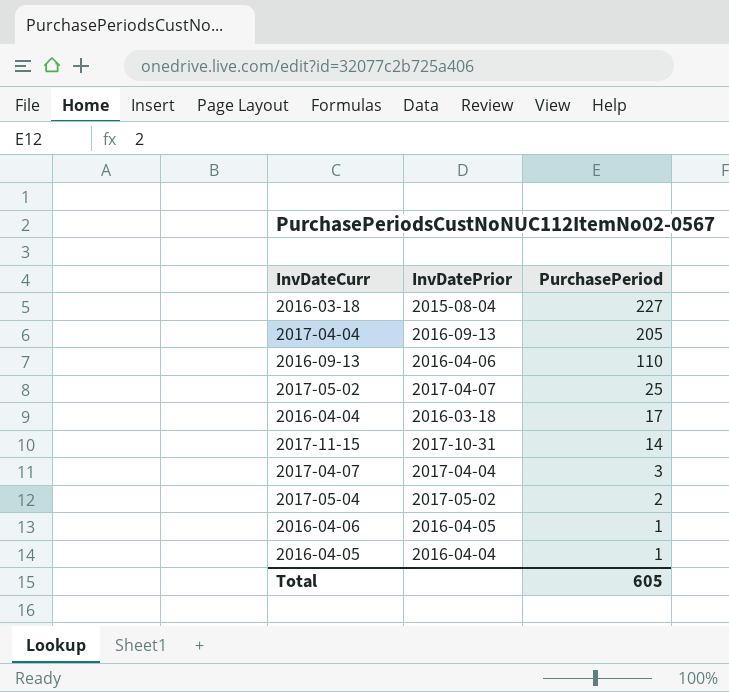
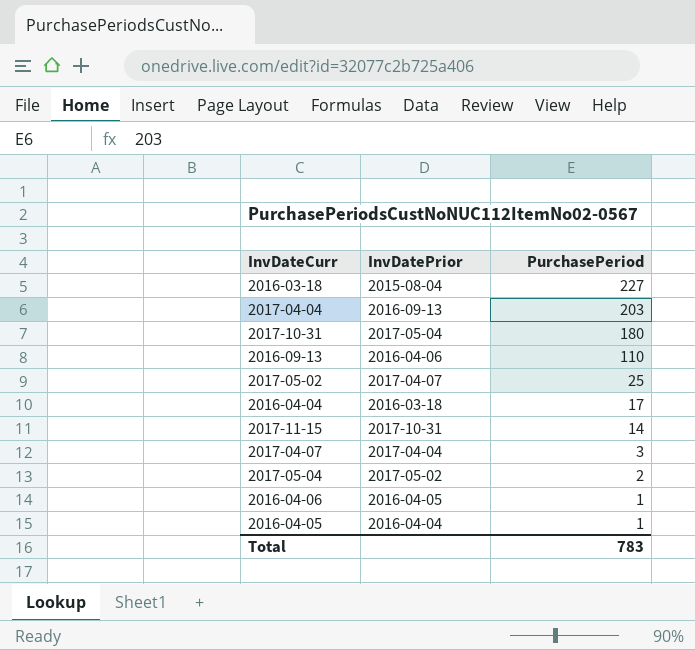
2017-04-04 | PurchasePeriod: 205 -> 203
row 2017-10-31: none -> 2017-05-04 | 180
Total | PurchasePeriod: 605 -> 783

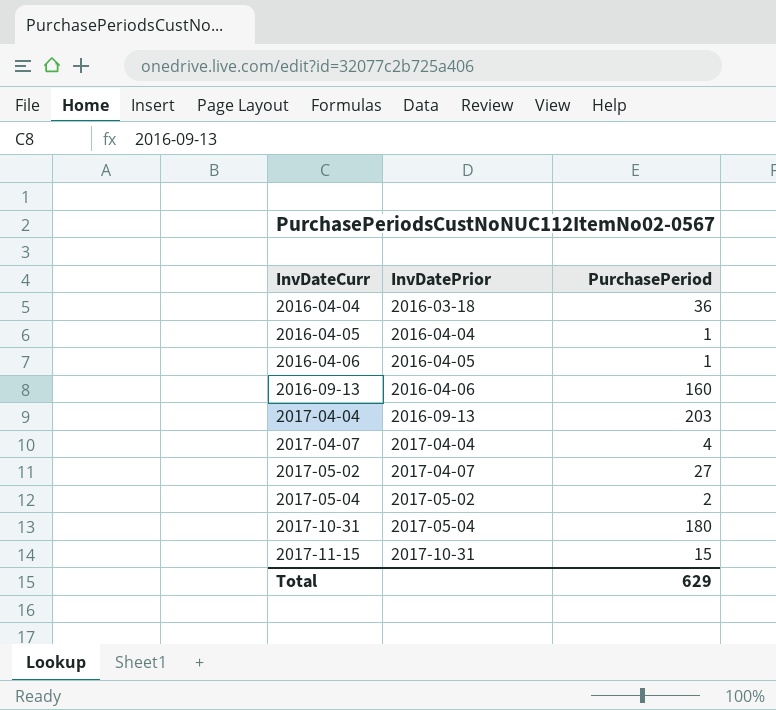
row order: PurchasePeriod descending -> InvDateCurr ascending
row 2016-03-18: 2015-08-04 | 227 -> none
2016-04-04 | PurchasePeriod: 17 -> 36
2016-09-13 | PurchasePeriod: 110 -> 160
2017-04-07 | PurchasePeriod: 3 -> 4
2017-05-02 | PurchasePeriod: 25 -> 27
2017-11-15 | PurchasePeriod: 14 -> 15
Total | PurchasePeriod: 783 -> 629

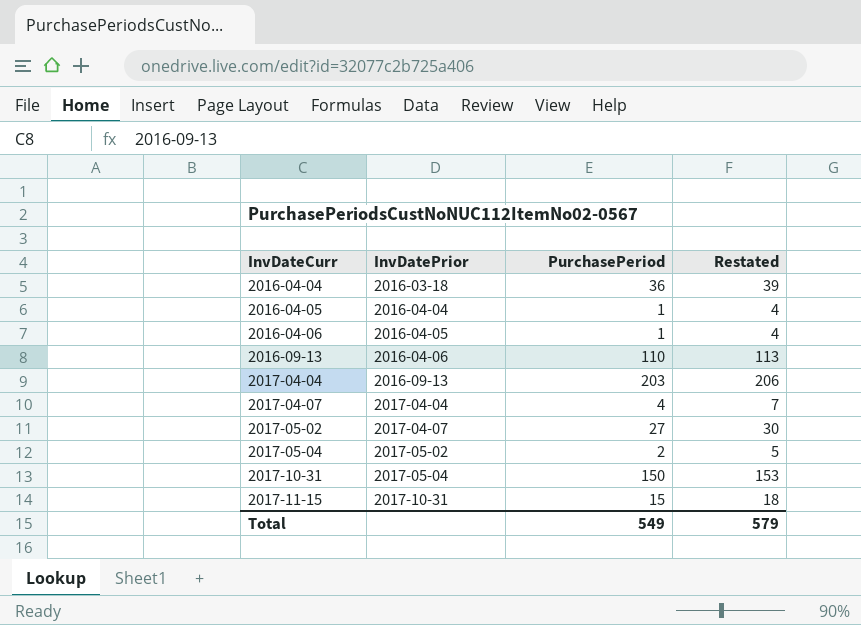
column Restated | formula: none -> [PurchasePeriod] + 3
2016-09-13 | PurchasePeriod: 160 -> 110
2017-10-31 | PurchasePeriod: 180 -> 150
Total | PurchasePeriod: 629 -> 549

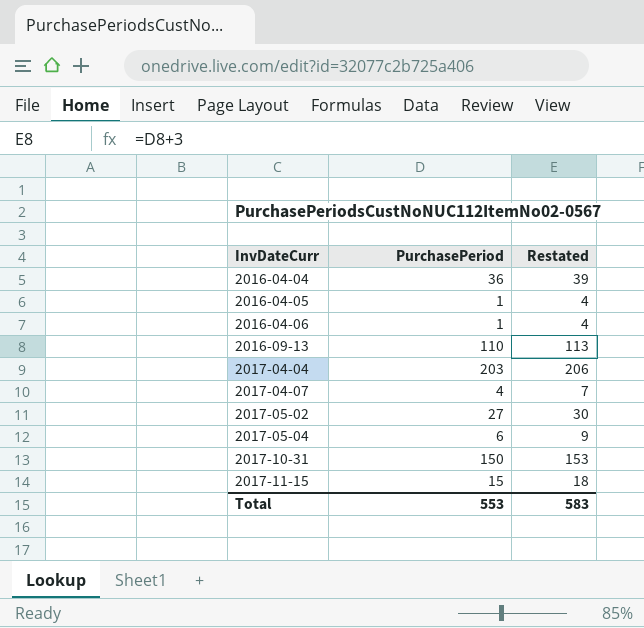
column InvDatePrior | position: 2 -> none
2017-05-04 | PurchasePeriod: 2 -> 6
2017-05-04 | Restated: 5 -> 9
Total | PurchasePeriod: 549 -> 553
Total | Restated: 579 -> 583

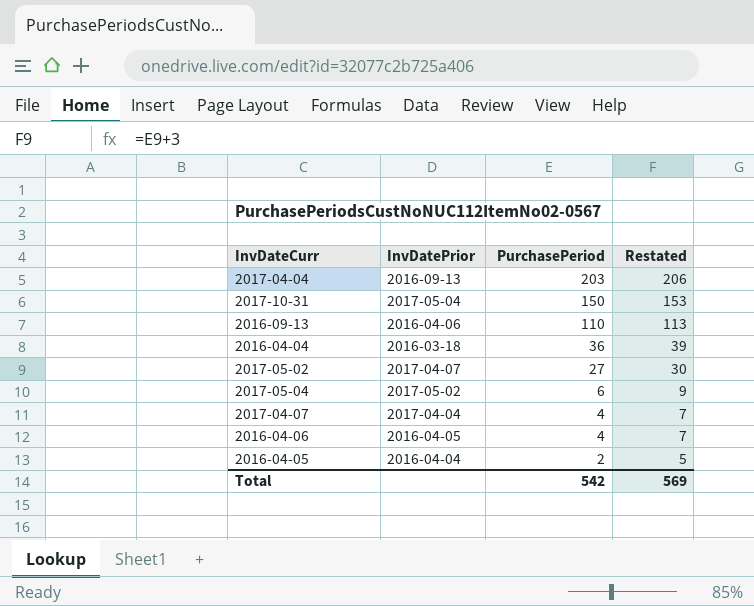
row order: InvDateCurr ascending -> PurchasePeriod descending
column InvDatePrior | position: none -> 2
row 2017-11-15: 15 | 18 -> none
2016-04-06 | PurchasePeriod: 1 -> 4
2016-04-06 | Restated: 4 -> 7
2016-04-05 | PurchasePeriod: 1 -> 2
2016-04-05 | Restated: 4 -> 5
Total | PurchasePeriod: 553 -> 542
Total | Restated: 583 -> 569

